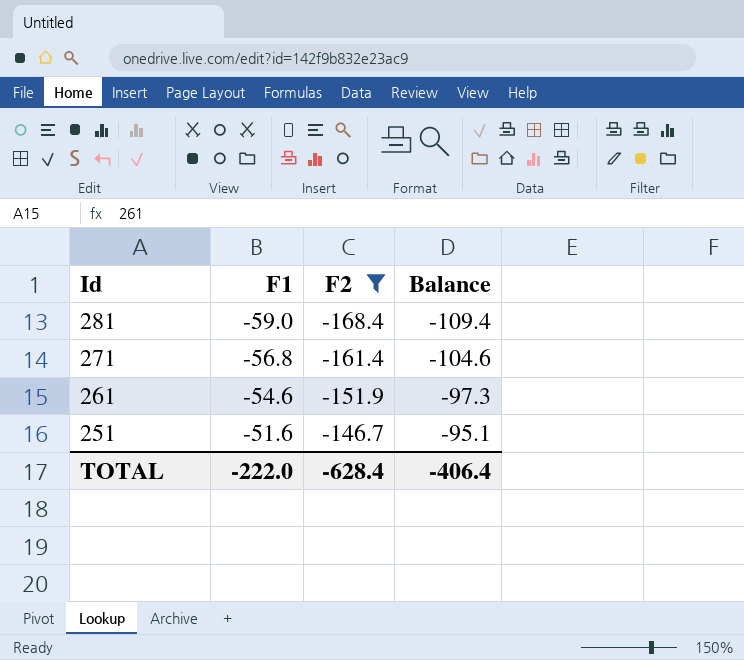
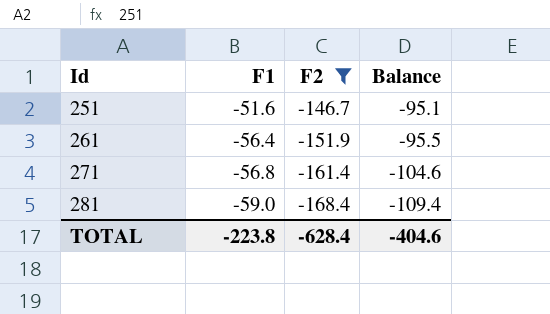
row order: Id descending -> Id ascending
261 | F1: -54.6 -> -56.4
261 | Balance: -97.3 -> -95.5
TOTAL | F1: -222.0 -> -223.8
TOTAL | Balance: -406.4 -> -404.6

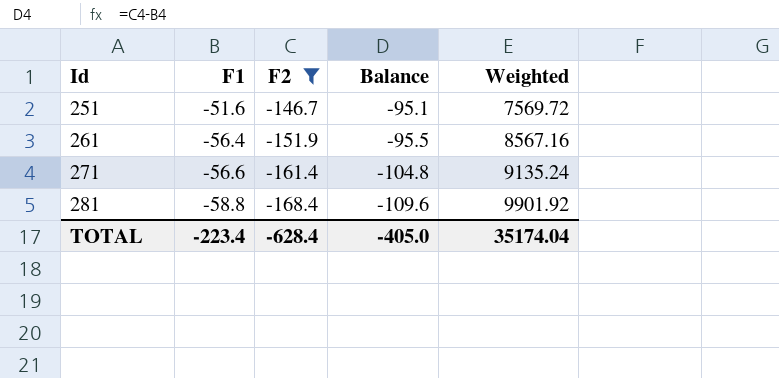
column Weighted | formula: none -> [F1] * [F2]
271 | F1: -56.8 -> -56.6
271 | Balance: -104.6 -> -104.8
281 | F1: -59.0 -> -58.8
281 | Balance: -109.4 -> -109.6
TOTAL | F1: -223.8 -> -223.4
TOTAL | Balance: -404.6 -> -405.0

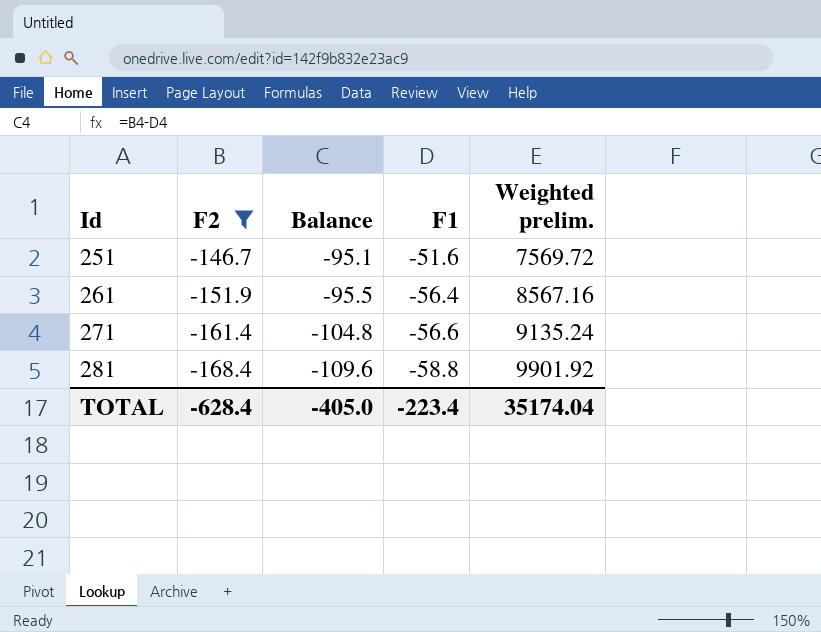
column F1 | position: 2 -> 4
column name: Weighted -> Weighted prelim.

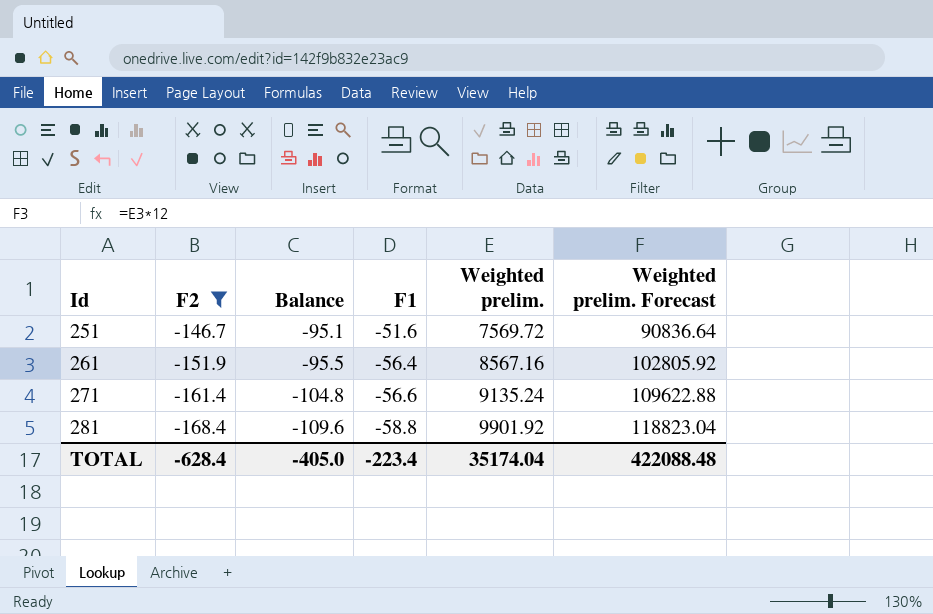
column Weighted prelim. Forecast | formula: none -> [Weighted prelim.] * 12

